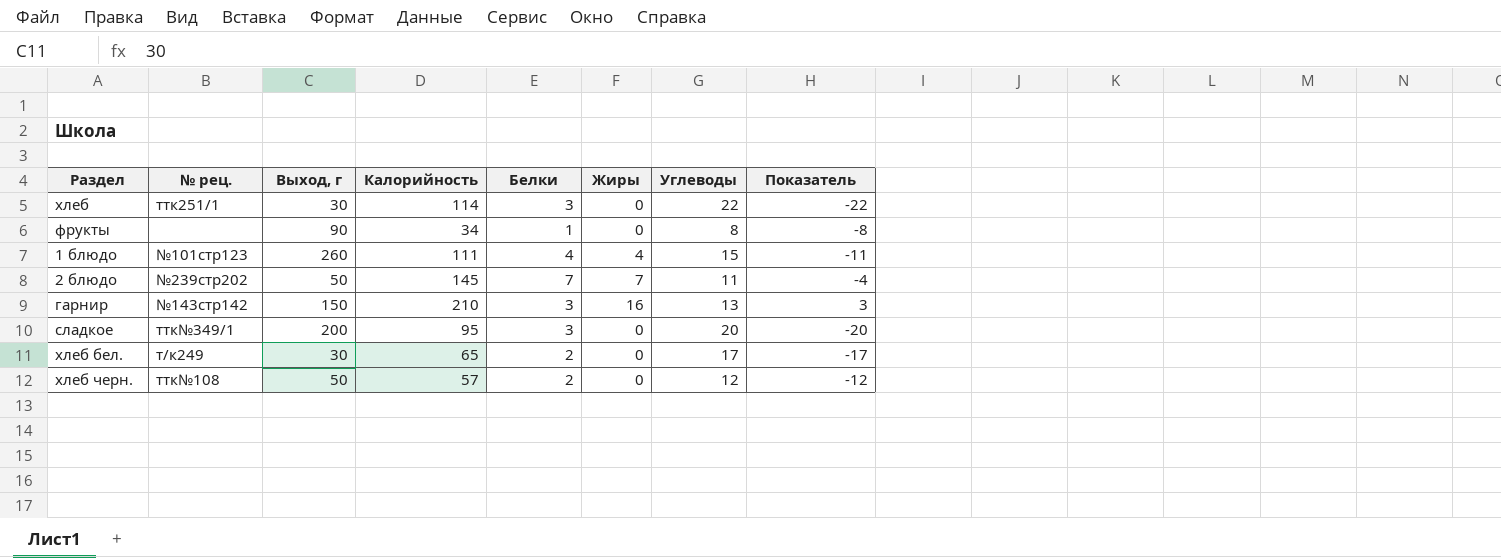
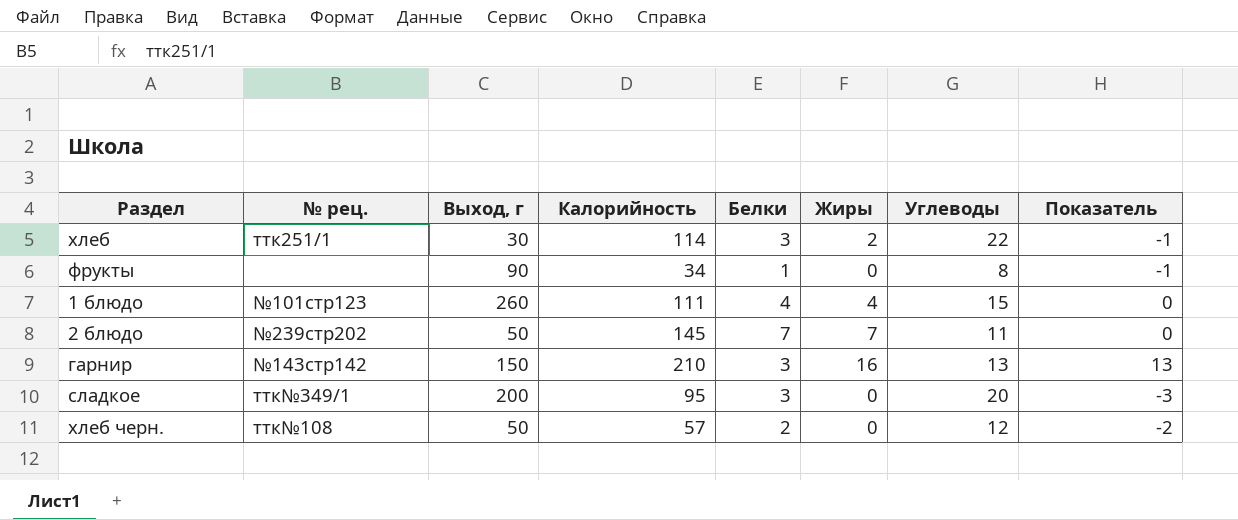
column Показатель | formula: [Жиры] - [Углеводы] -> [Жиры] - [Белки]
row хлеб бел.: т/к249 | 30 | 65 | 2 | 0 | 17 | -17 -> none
хлеб | Жиры: 0 -> 2

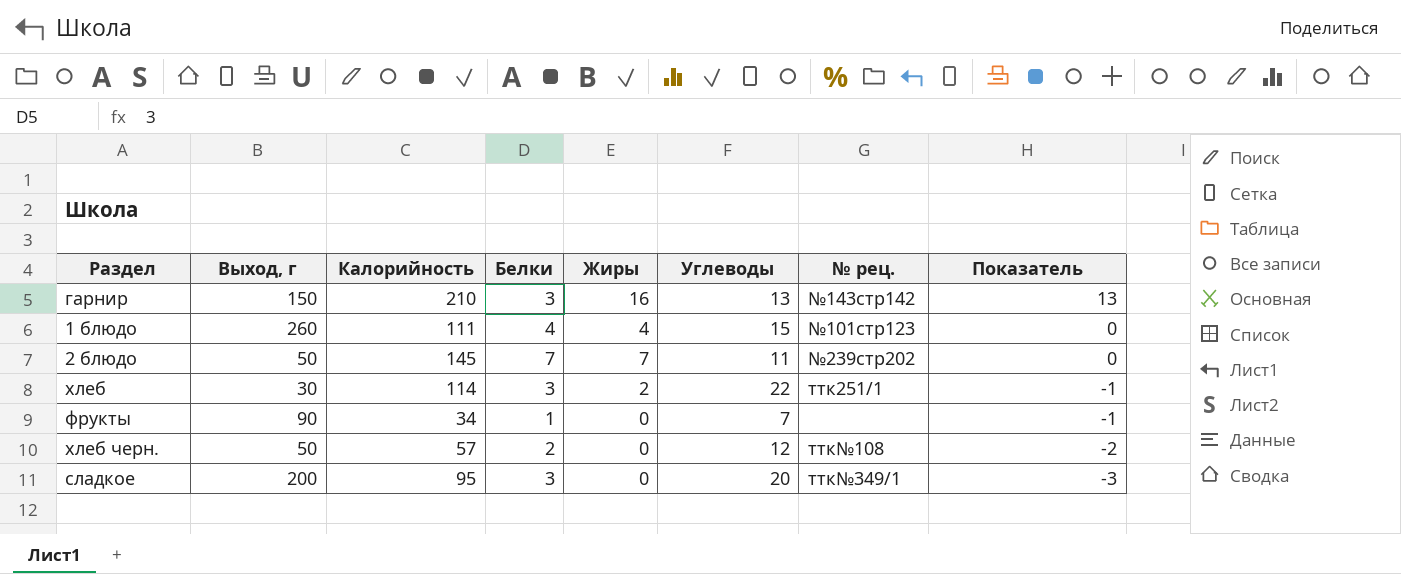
row order: none -> Показатель descending
column № рец. | position: 2 -> 7
фрукты | Углеводы: 8 -> 7

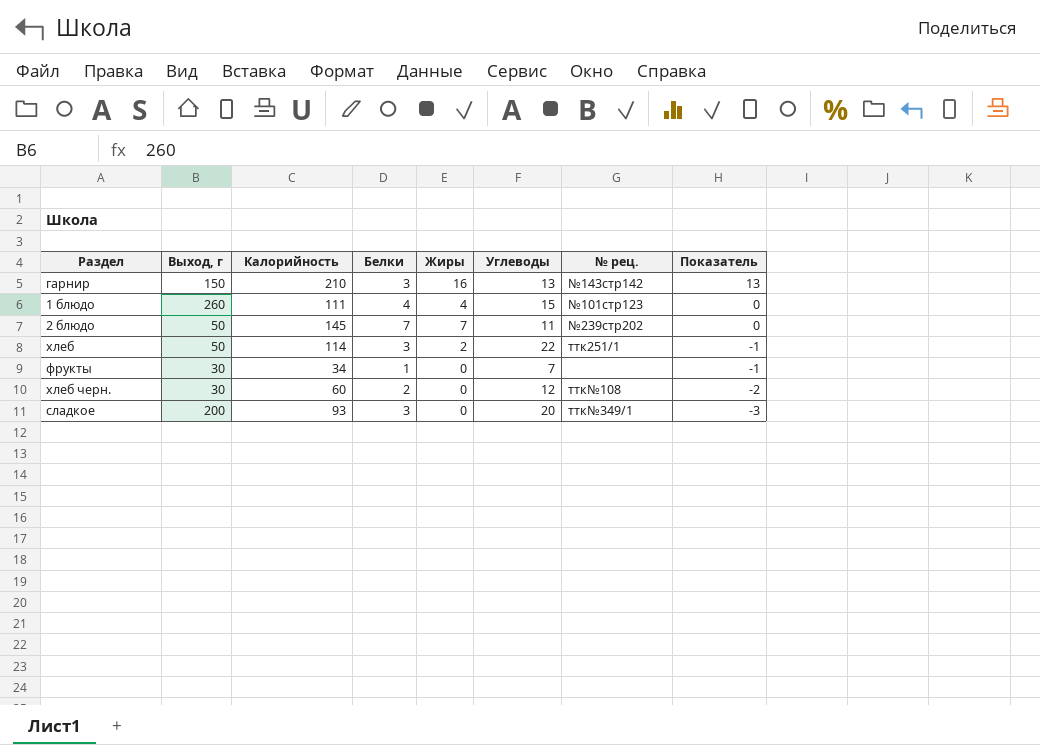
хлеб | Выход, г: 30 -> 50
фрукты | Выход, г: 90 -> 30
хлеб черн. | Выход, г: 50 -> 30
хлеб черн. | Калорийность: 57 -> 60
сладкое | Калорийность: 95 -> 93

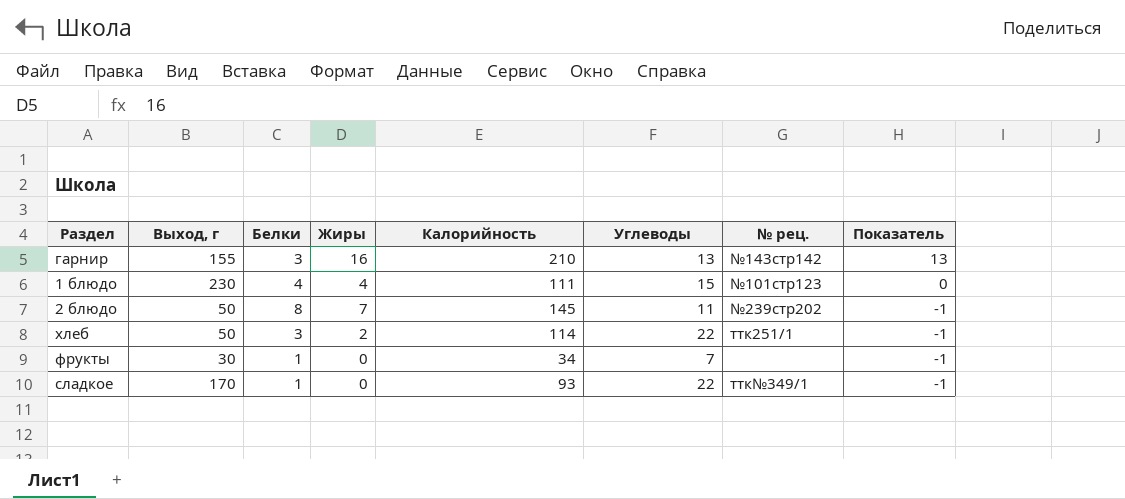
column Калорийность | position: 3 -> 5
row хлеб черн.: 30 | 60 | 2 | 0 | 12 | ттк№108 | -2 -> none
гарнир | Выход, г: 150 -> 155
1 блюдо | Выход, г: 260 -> 230
2 блюдо | Белки: 7 -> 8
2 блюдо | Показатель: 0 -> -1
сладкое | Выход, г: 200 -> 170
сладкое | Белки: 3 -> 1
сладкое | Углеводы: 20 -> 22
сладкое | Показатель: -3 -> -1

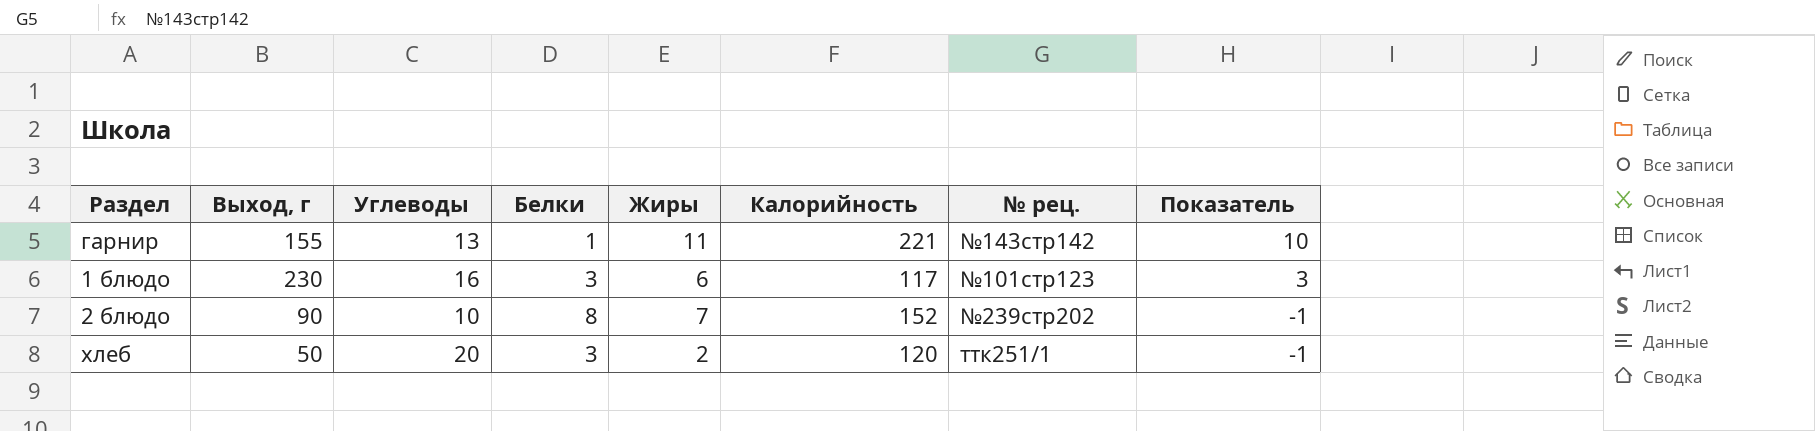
column Углеводы | position: 6 -> 3
row фрукты: 30 | 1 | 0 | 34 | 7 | none | -1 -> none
row сладкое: 170 | 1 | 0 | 93 | 22 | ттк№349/1 | -1 -> none
гарнир | Белки: 3 -> 1
гарнир | Жиры: 16 -> 11
гарнир | Калорийность: 210 -> 221
гарнир | Показатель: 13 -> 10
1 блюдо | Углеводы: 15 -> 16
1 блюдо | Белки: 4 -> 3
1 блюдо | Жиры: 4 -> 6
1 блюдо | Калорийность: 111 -> 117
1 блюдо | Показатель: 0 -> 3
2 блюдо | Выход, г: 50 -> 90
2 блюдо | Углеводы: 11 -> 10
2 блюдо | Калорийность: 145 -> 152
хлеб | Углеводы: 22 -> 20
хлеб | Калорийность: 114 -> 120

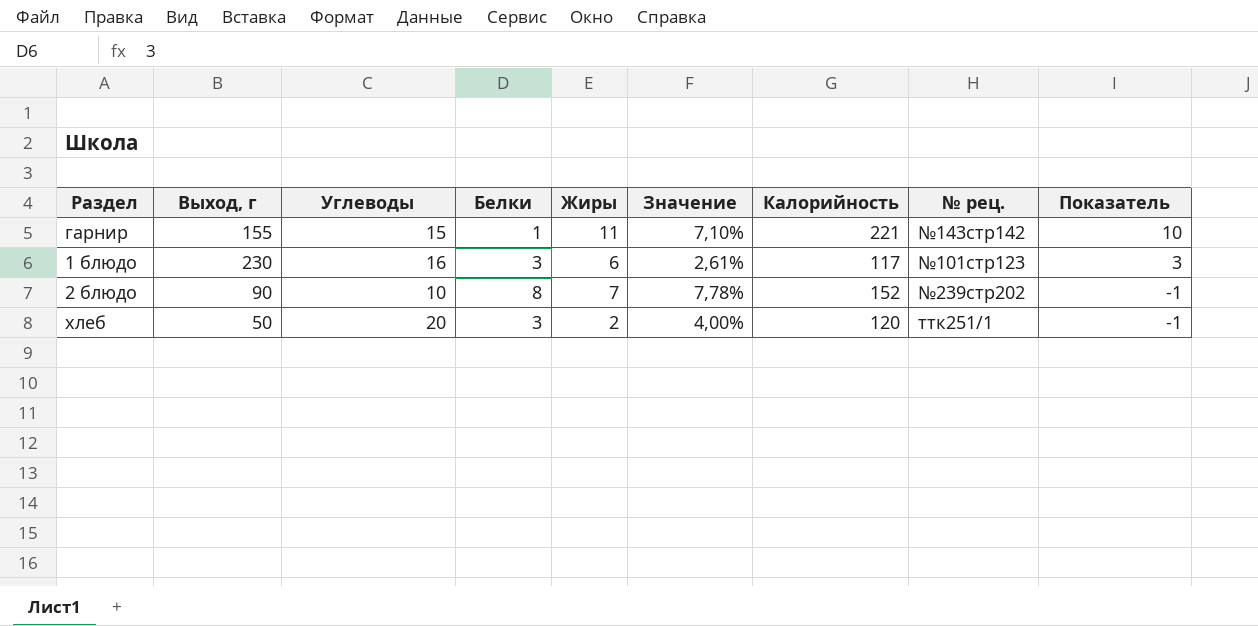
column Значение | formula: none -> [Жиры] / [Выход, г]
гарнир | Углеводы: 13 -> 15

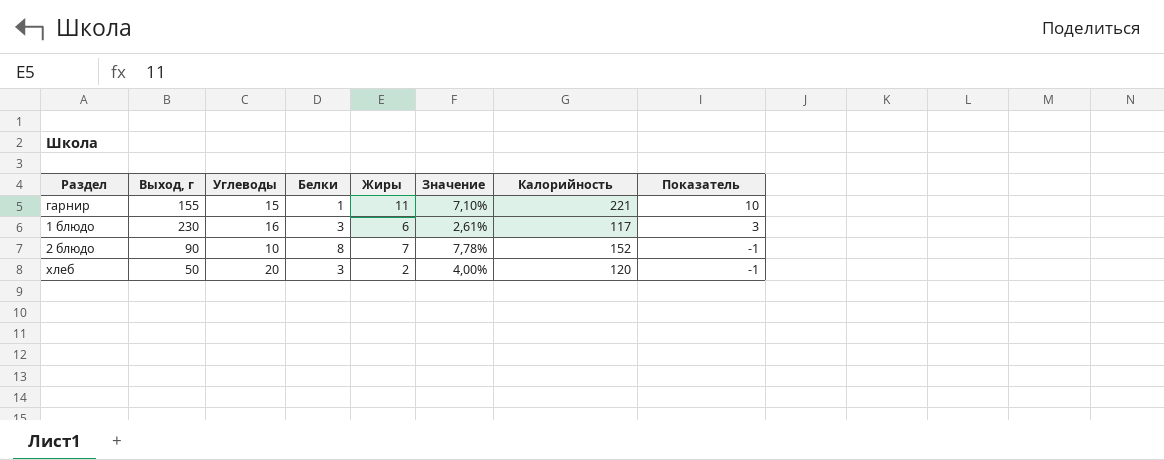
column № рец. | position: 8 -> none

